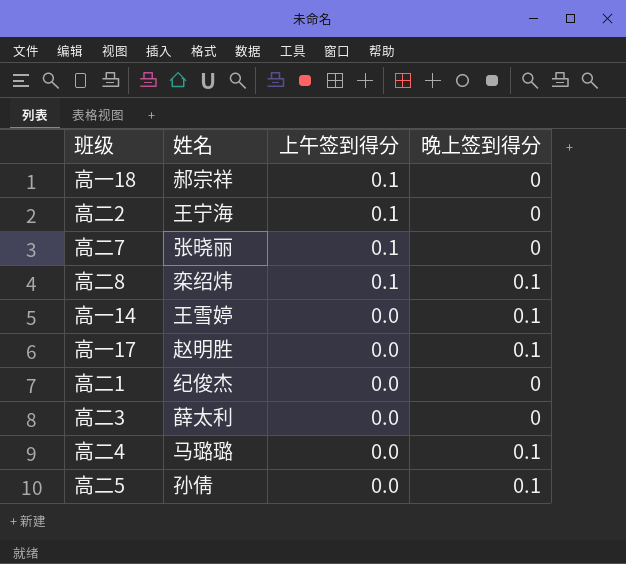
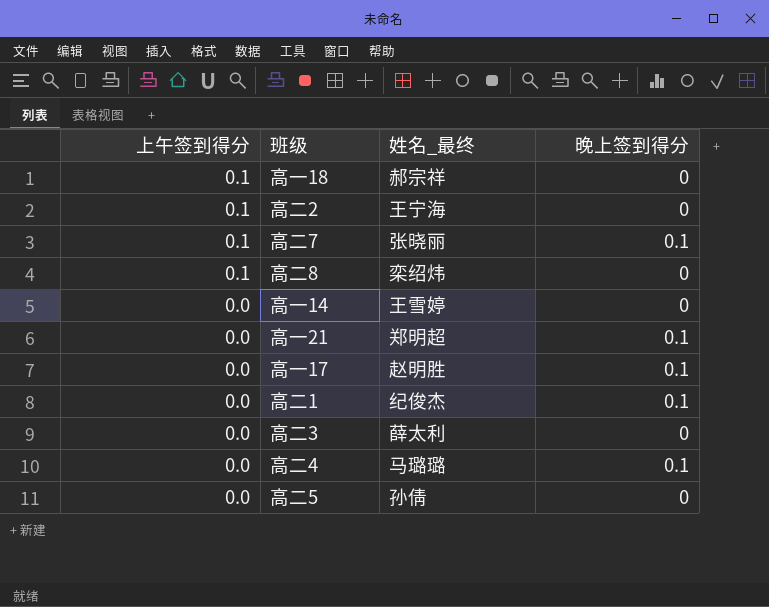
column 上午签到得分 | position: 3 -> 1
column name: 姓名 -> 姓名_最终
高二7 | 晚上签到得分: 0 -> 0.1
高二8 | 晚上签到得分: 0.1 -> 0
高一14 | 晚上签到得分: 0.1 -> 0
row 高一21: none -> 0.0 | 郑明超 | 0.1
高二1 | 晚上签到得分: 0 -> 0.1
高二5 | 晚上签到得分: 0.1 -> 0

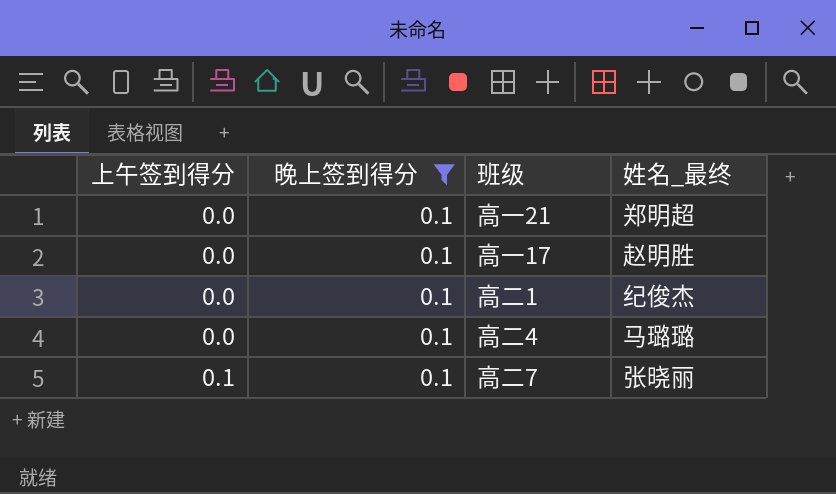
filter: none -> 晚上签到得分 = 0.1
row order: 上午签到得分 descending -> 上午签到得分 ascending
column 晚上签到得分 | position: 4 -> 2

